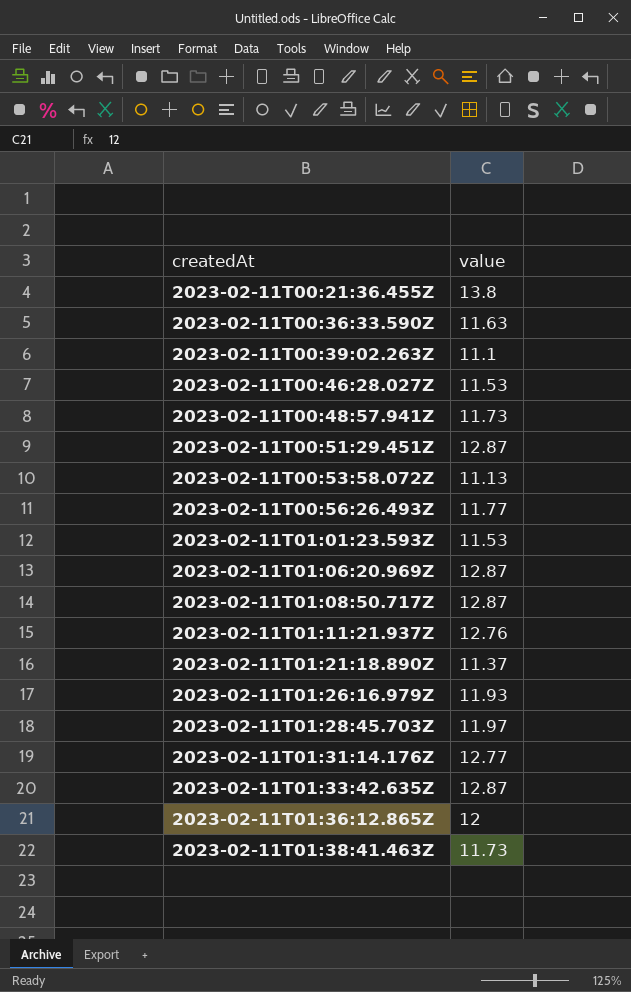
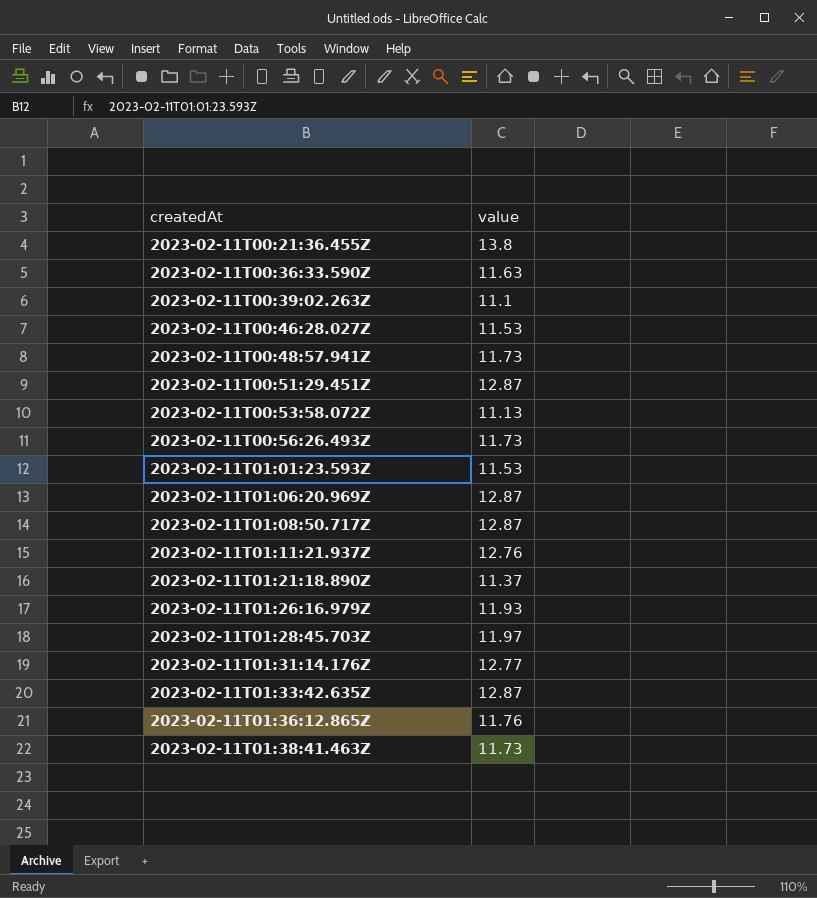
2023-02-11T00:56:26.493Z | value: 11.77 -> 11.73
2023-02-11T01:36:12.865Z | value: 12 -> 11.76

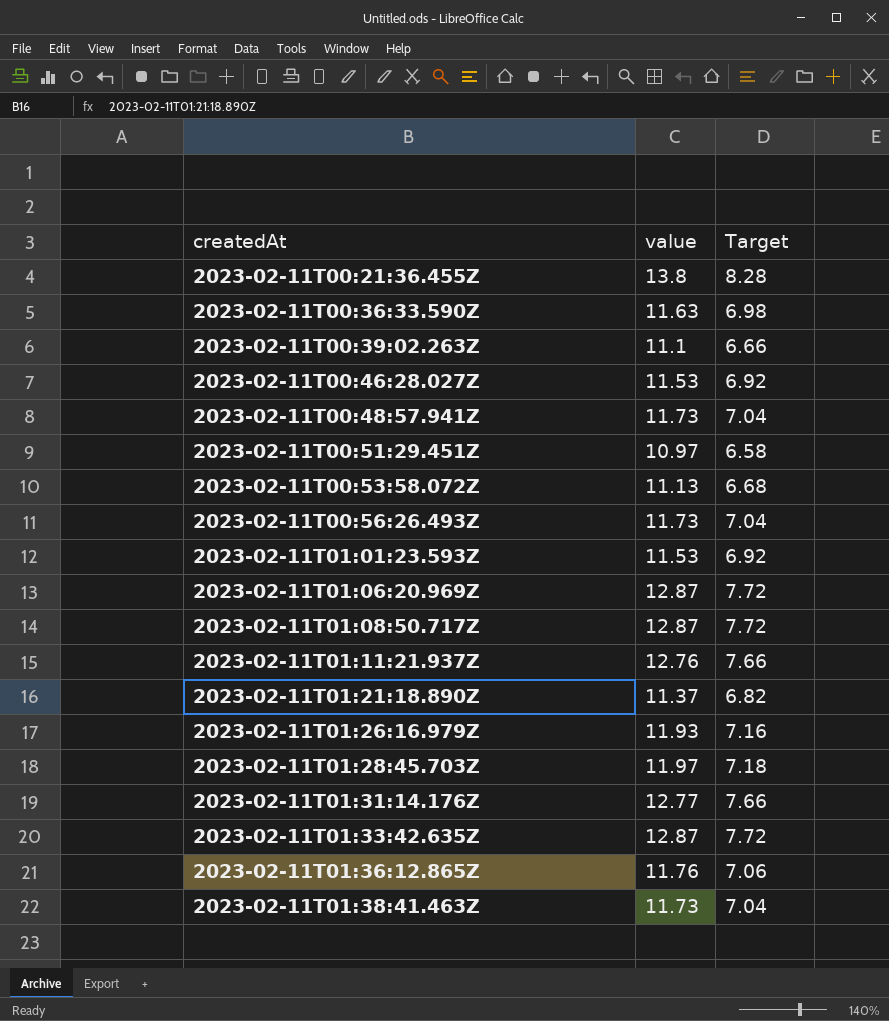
column Target | formula: none -> [value] * 0.6
2023-02-11T00:51:29.451Z | value: 12.87 -> 10.97

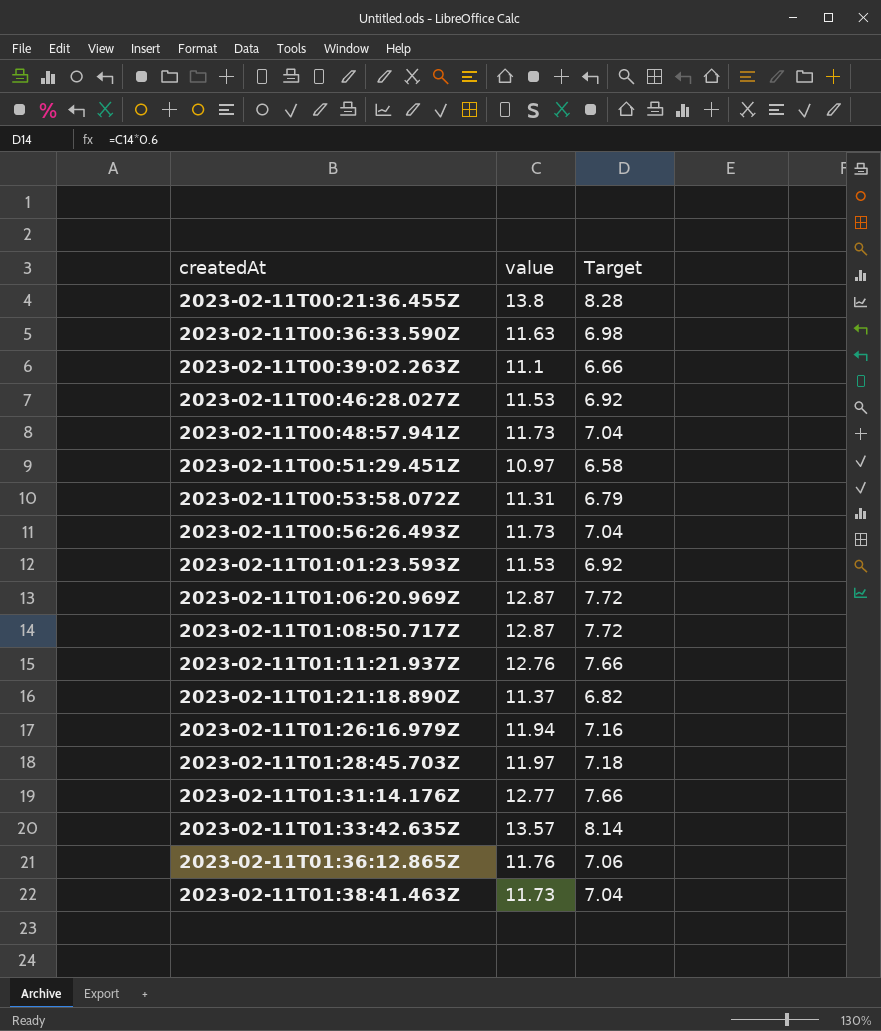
2023-02-11T00:53:58.072Z | value: 11.13 -> 11.31
2023-02-11T00:53:58.072Z | Target: 6.68 -> 6.79
2023-02-11T01:26:16.979Z | value: 11.93 -> 11.94
2023-02-11T01:33:42.635Z | value: 12.87 -> 13.57
2023-02-11T01:33:42.635Z | Target: 7.72 -> 8.14

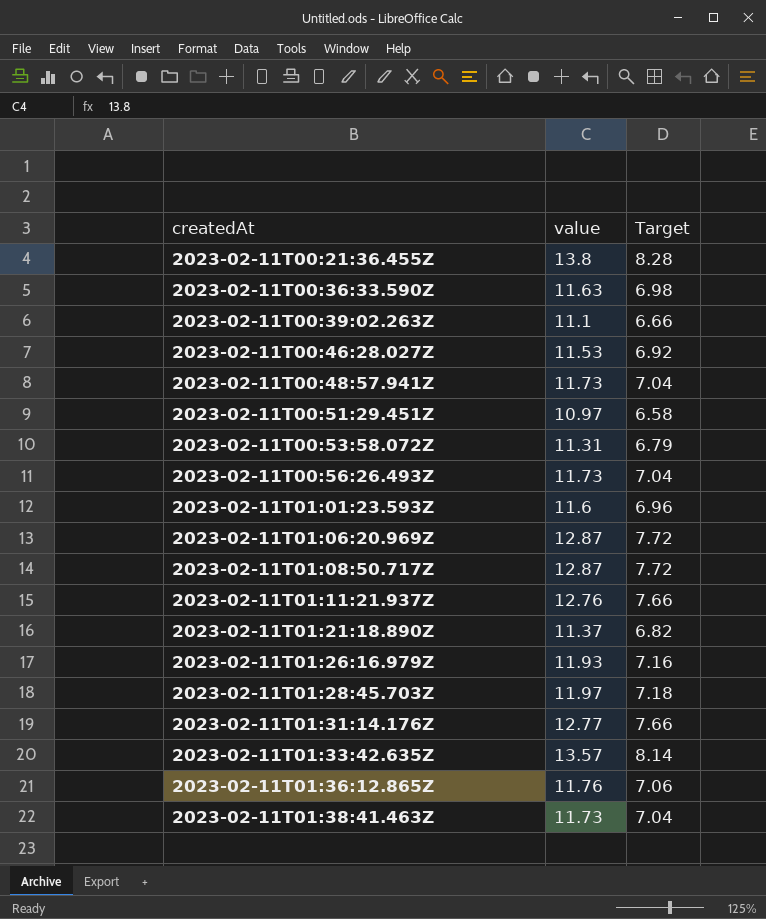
2023-02-11T01:01:23.593Z | value: 11.53 -> 11.6
2023-02-11T01:01:23.593Z | Target: 6.92 -> 6.96
2023-02-11T01:26:16.979Z | value: 11.94 -> 11.93

